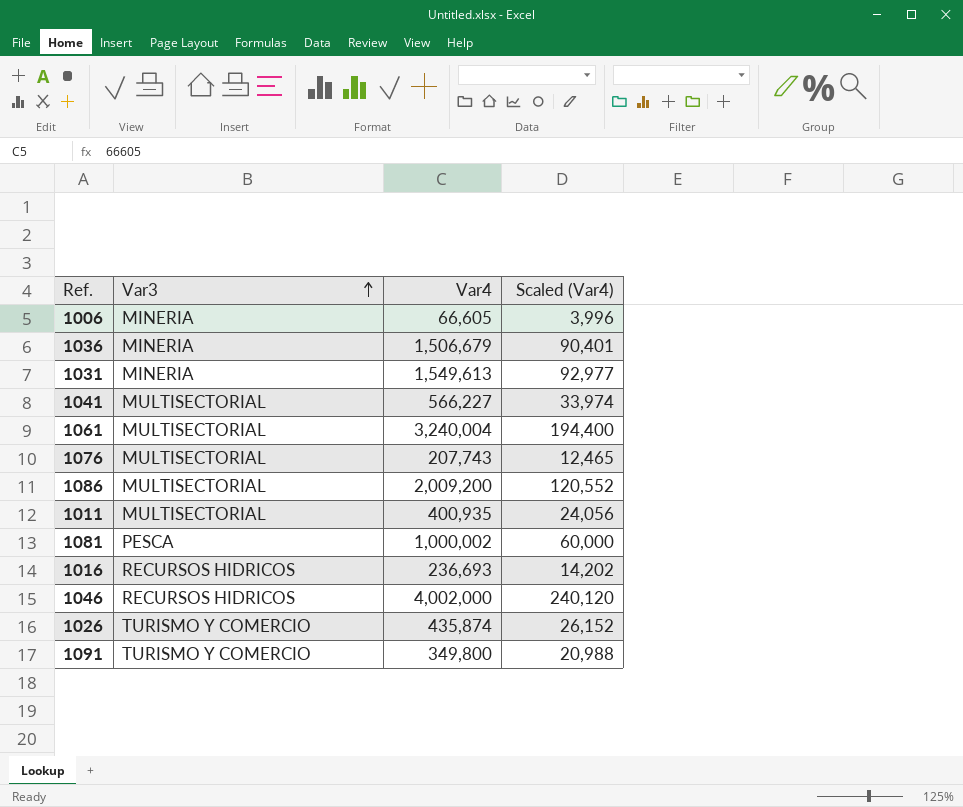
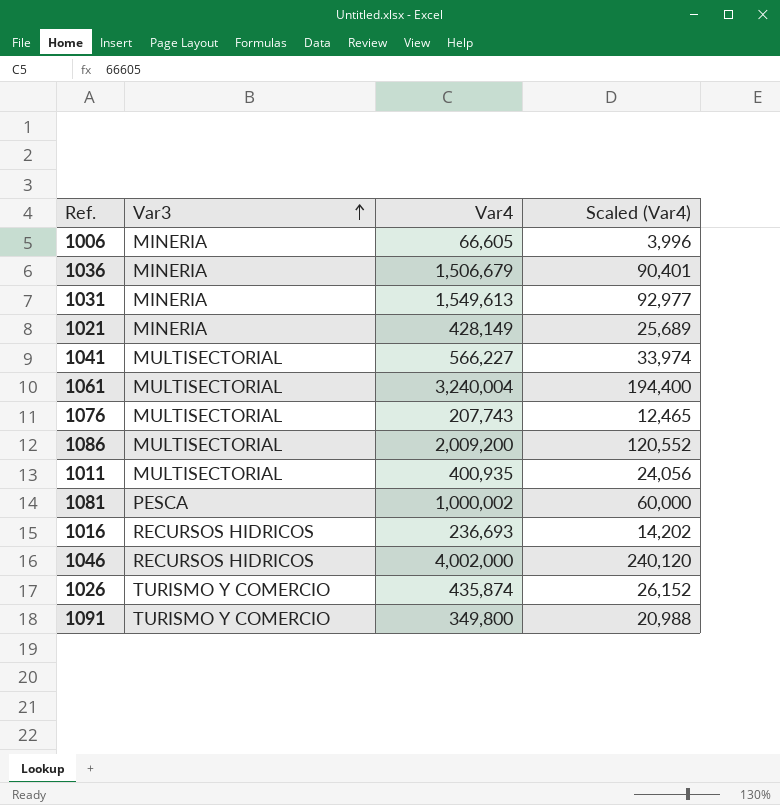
row 1021: none -> MINERIA | 428,149 | 25,689

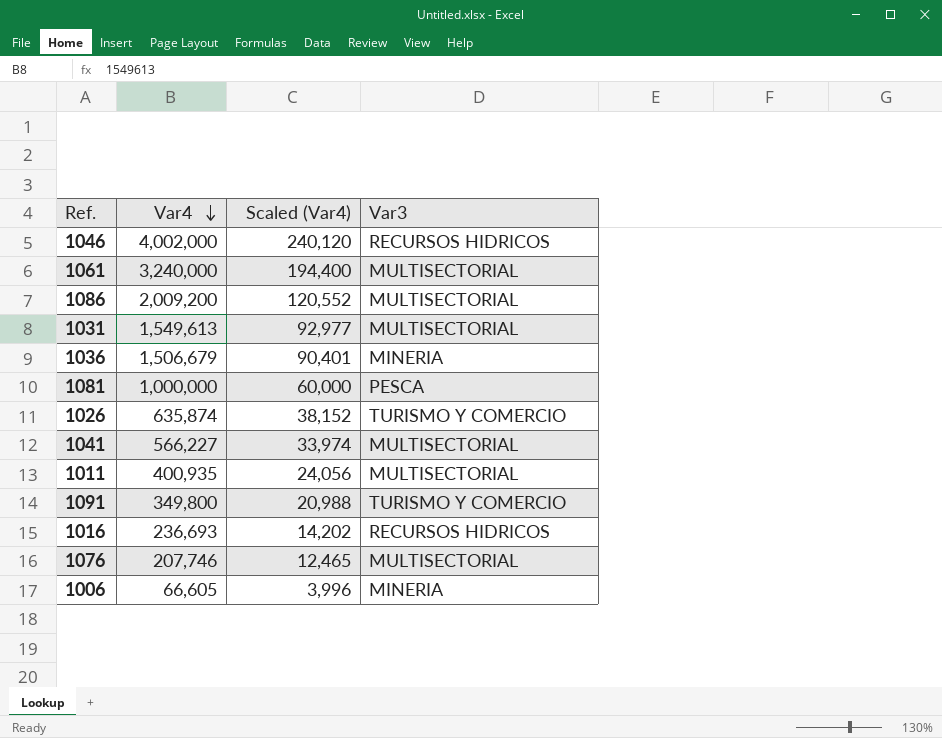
row order: Var3 ascending -> Var4 descending
column Var3 | position: 2 -> 4
row 1021: MINERIA | 428,149 | 25,689 -> none
1061 | Var4: 3,240,004 -> 3,240,000
1031 | Var3: MINERIA -> MULTISECTORIAL
1081 | Var4: 1,000,002 -> 1,000,000
1026 | Var4: 435,874 -> 635,874
1026 | Scaled (Var4): 26,152 -> 38,152
1076 | Var4: 207,743 -> 207,746

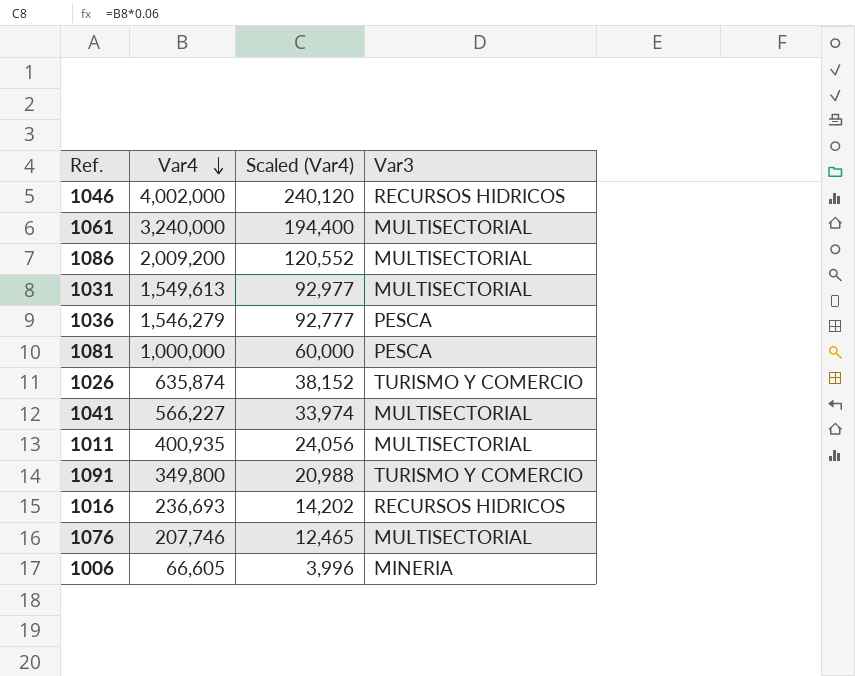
1036 | Var4: 1,506,679 -> 1,546,279
1036 | Scaled (Var4): 90,401 -> 92,777
1036 | Var3: MINERIA -> PESCA

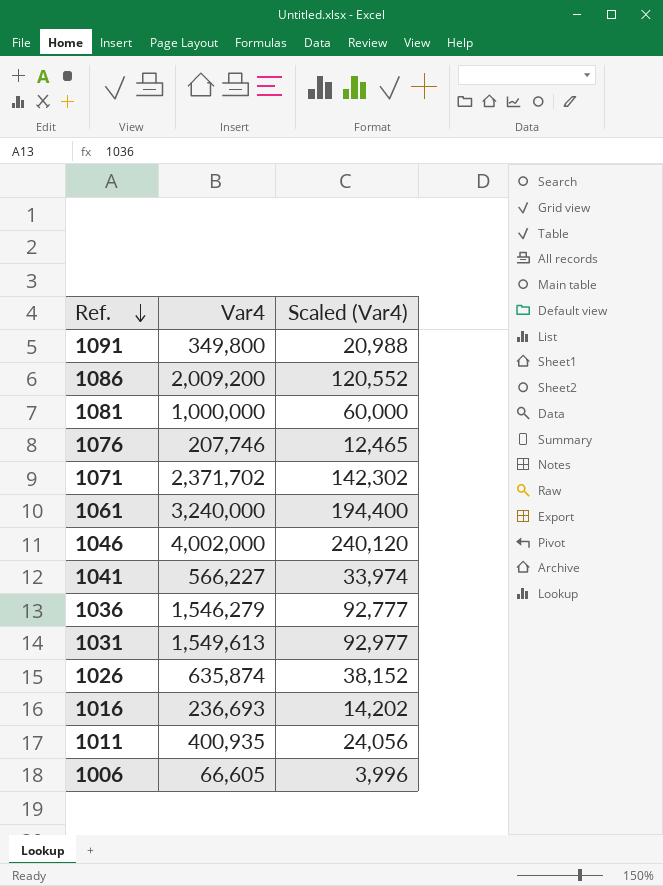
row order: Var4 descending -> Ref. descending
column Var3 | position: 4 -> none
row 1071: none -> 2,371,702 | 142,302

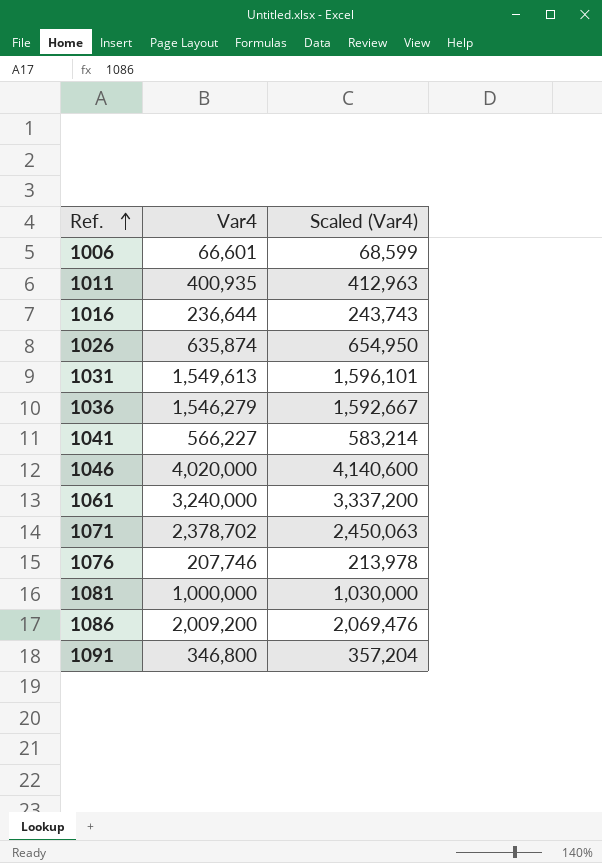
row order: Ref. descending -> Ref. ascending
column Scaled (Var4) | formula: [Var4] * 0.06 -> [Var4] * 1.03
1006 | Var4: 66,605 -> 66,601
1016 | Var4: 236,693 -> 236,644
1046 | Var4: 4,002,000 -> 4,020,000
1071 | Var4: 2,371,702 -> 2,378,702
1091 | Var4: 349,800 -> 346,800

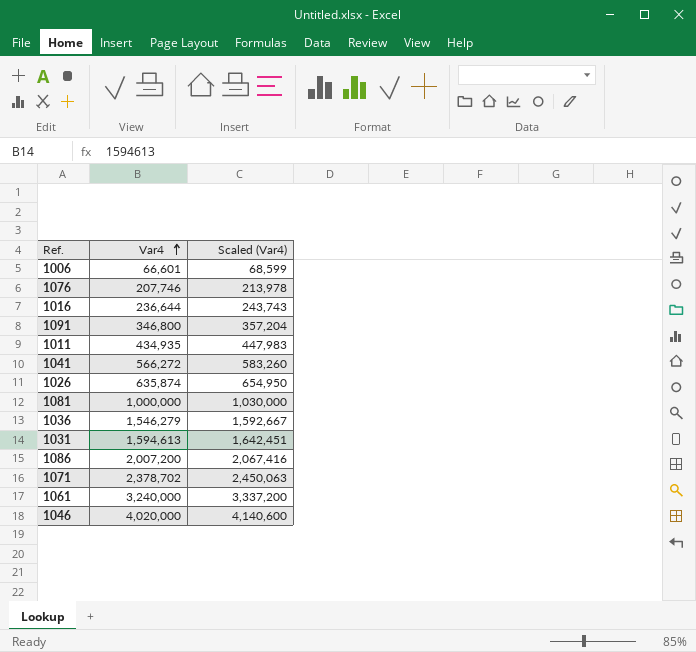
row order: Ref. ascending -> Var4 ascending
1011 | Var4: 400,935 -> 434,935
1011 | Scaled (Var4): 412,963 -> 447,983
1041 | Var4: 566,227 -> 566,272
1041 | Scaled (Var4): 583,214 -> 583,260
1031 | Var4: 1,549,613 -> 1,594,613
1031 | Scaled (Var4): 1,596,101 -> 1,642,451
1086 | Var4: 2,009,200 -> 2,007,200
1086 | Scaled (Var4): 2,069,476 -> 2,067,416

